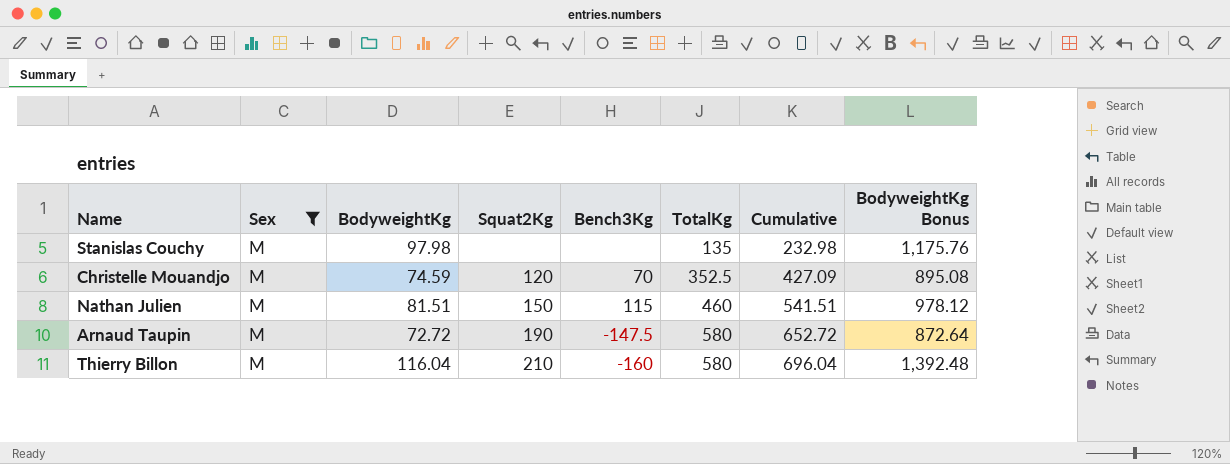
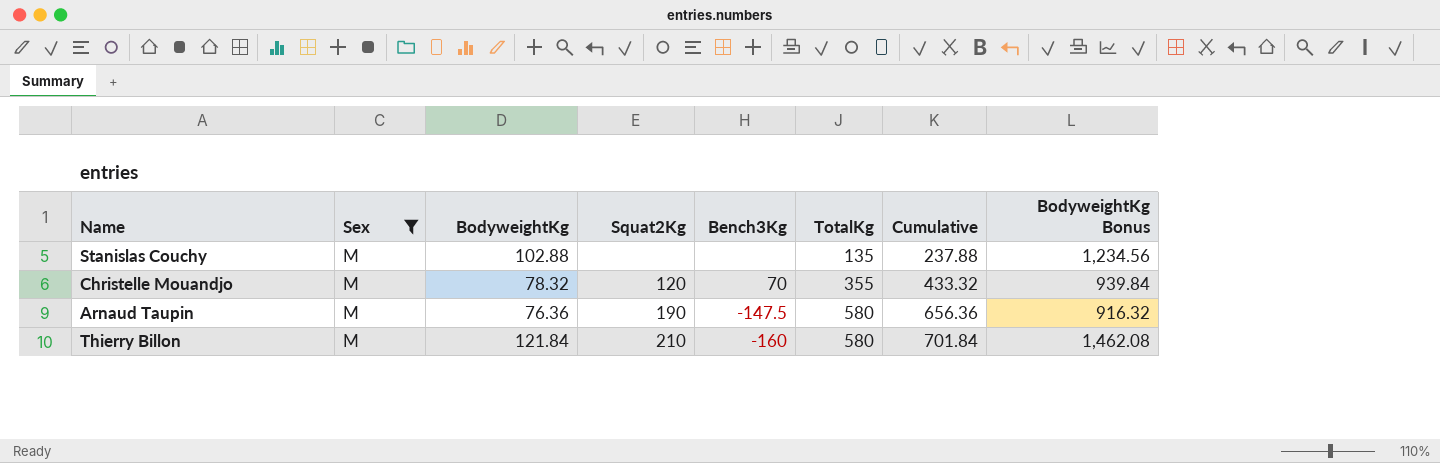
row Nathan Julien: M | 81.51 | 150 | 115 | 460 | 541.51 | 978.12 -> none
Stanislas Couchy | BodyweightKg: 97.98 -> 102.88
Stanislas Couchy | Cumulative: 232.98 -> 237.88
Stanislas Couchy | BodyweightKg Bonus: 1,175.76 -> 1,234.56
Christelle Mouandjo | BodyweightKg: 74.59 -> 78.32
Christelle Mouandjo | TotalKg: 352.5 -> 355
Christelle Mouandjo | Cumulative: 427.09 -> 433.32
Christelle Mouandjo | BodyweightKg Bonus: 895.08 -> 939.84
Arnaud Taupin | BodyweightKg: 72.72 -> 76.36
Arnaud Taupin | Cumulative: 652.72 -> 656.36
Arnaud Taupin | BodyweightKg Bonus: 872.64 -> 916.32
Thierry Billon | BodyweightKg: 116.04 -> 121.84
Thierry Billon | Cumulative: 696.04 -> 701.84
Thierry Billon | BodyweightKg Bonus: 1,392.48 -> 1,462.08

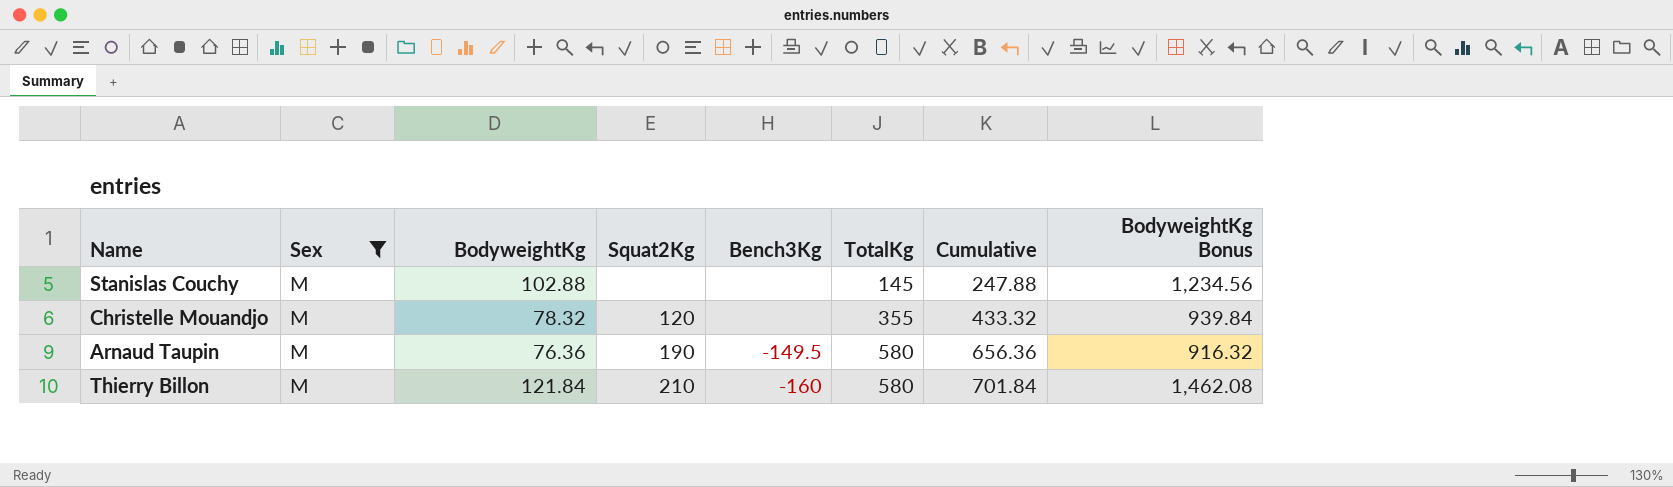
Stanislas Couchy | TotalKg: 135 -> 145
Stanislas Couchy | Cumulative: 237.88 -> 247.88
Christelle Mouandjo | Bench3Kg: 70 -> none
Arnaud Taupin | Bench3Kg: -147.5 -> -149.5

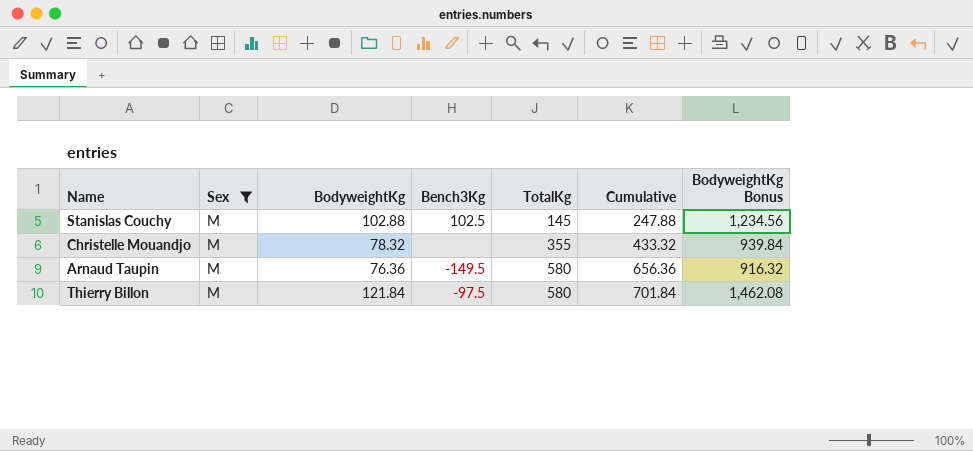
column Squat2Kg | position: 4 -> none
Stanislas Couchy | Bench3Kg: none -> 102.5
Thierry Billon | Bench3Kg: -160 -> -97.5

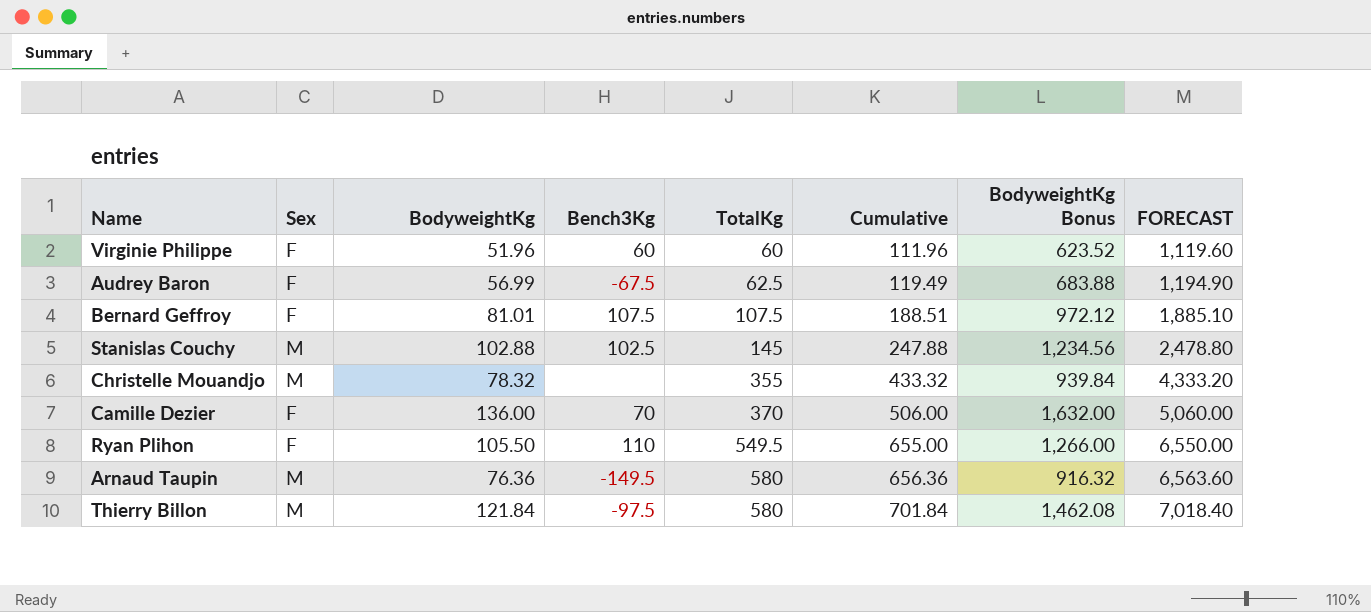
filter: Sex = M -> none
column FORECAST | formula: none -> [Cumulative] * 10

